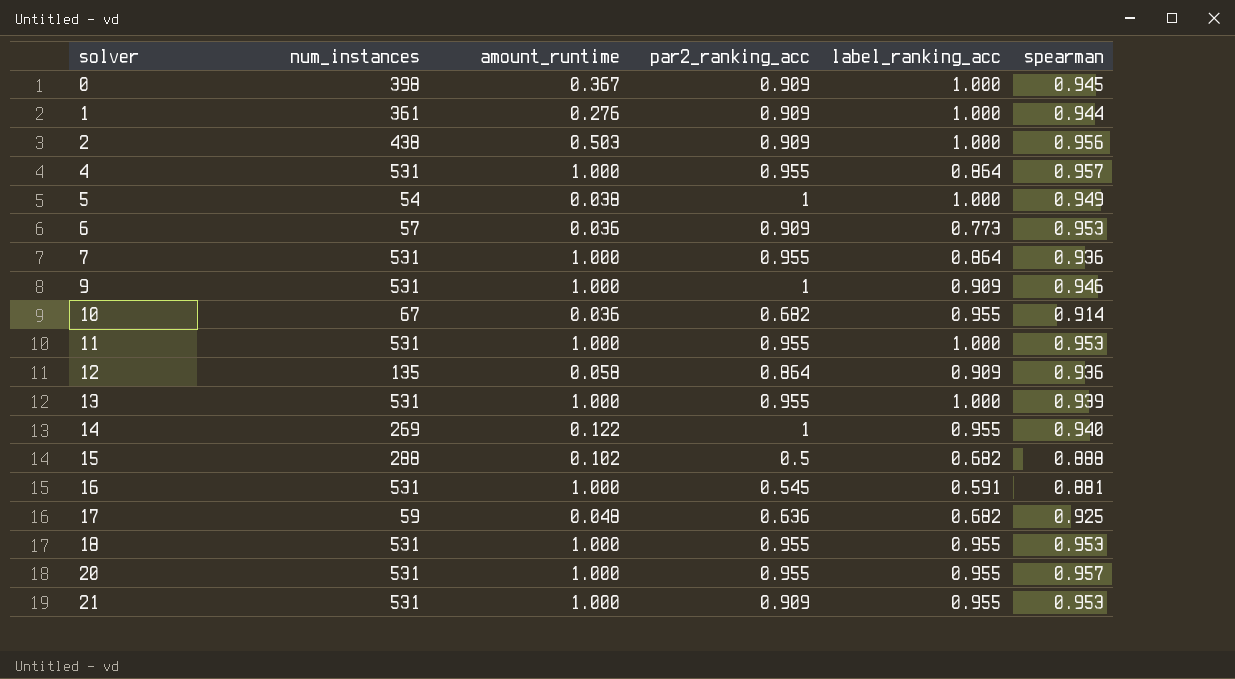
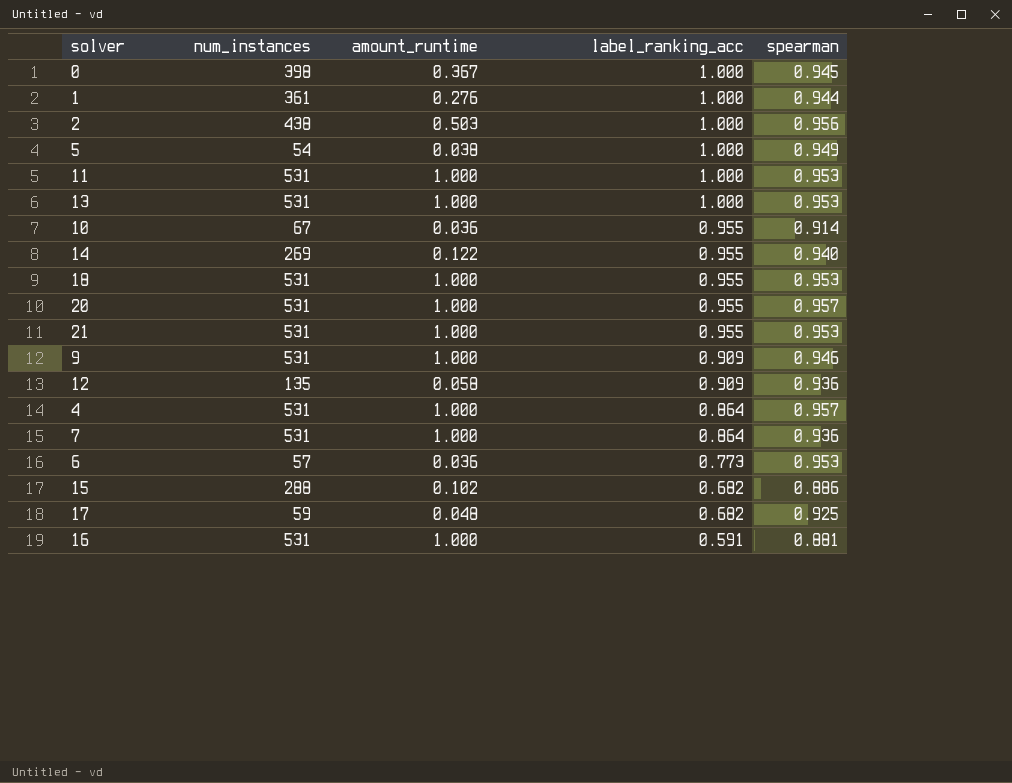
row order: solver ascending -> label_ranking_acc descending
column par2_ranking_acc | position: 4 -> none
13 | spearman: 0.939 -> 0.953
15 | spearman: 0.888 -> 0.886

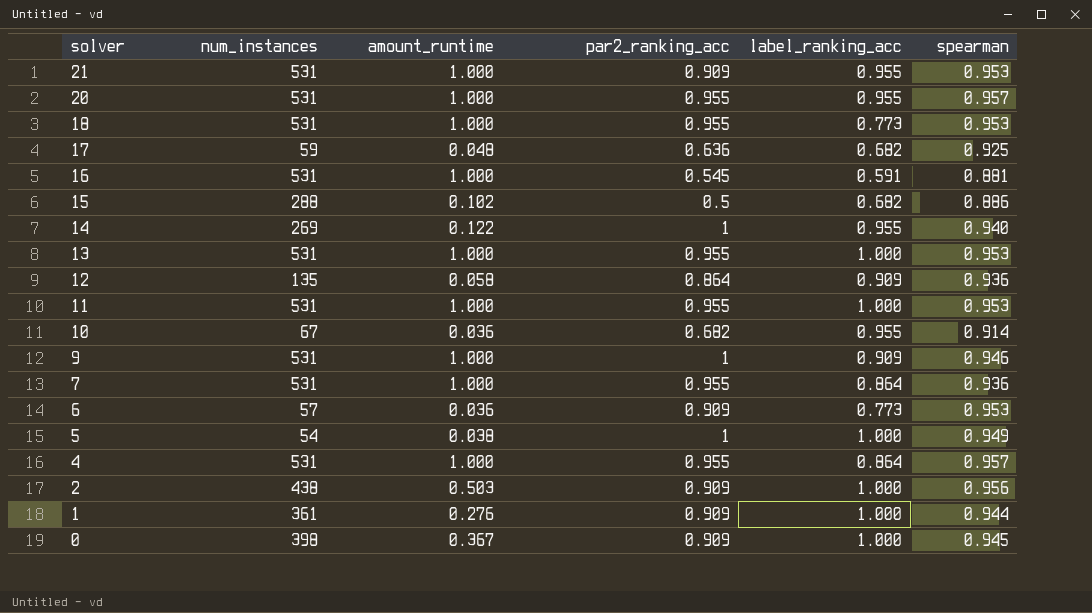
row order: label_ranking_acc descending -> solver descending
column par2_ranking_acc | position: none -> 4
18 | label_ranking_acc: 0.955 -> 0.773

